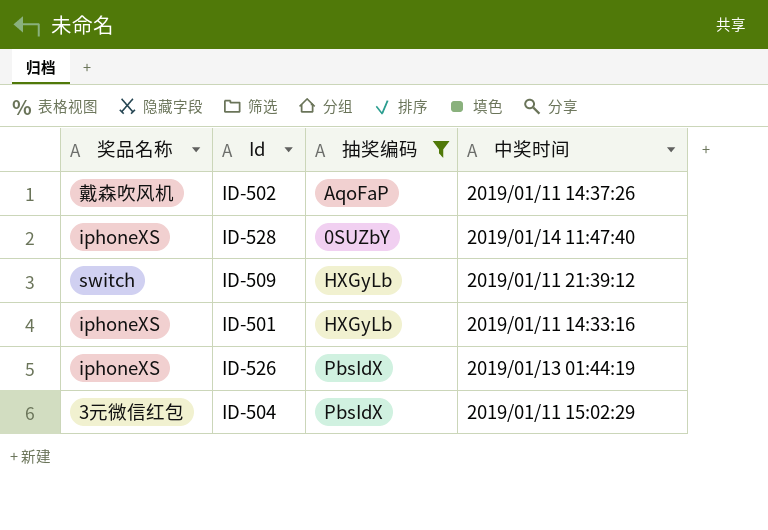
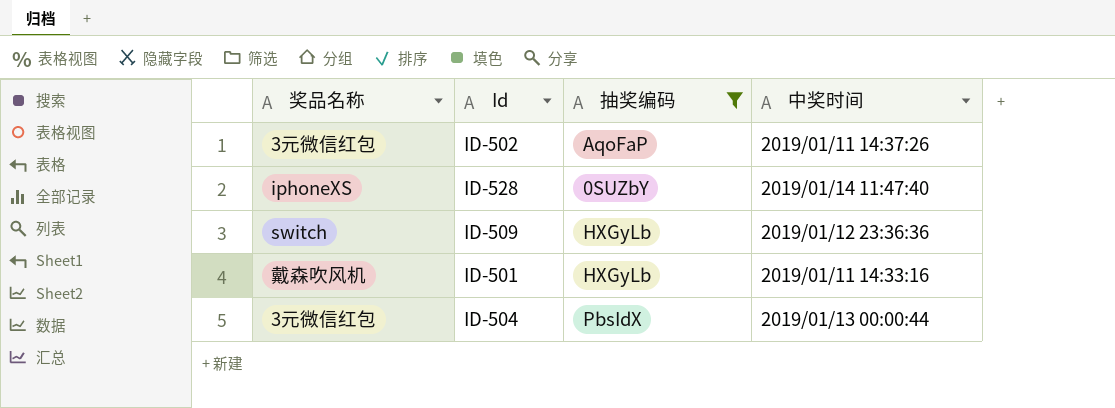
row ID-526: iphoneXS | PbsIdX | 2019/01/13 01:44:19 -> none
ID-502 | 奖品名称: 戴森吹风机 -> 3元微信红包
ID-509 | 中奖时间: 2019/01/11 21:39:12 -> 2019/01/12 23:36:36
ID-501 | 奖品名称: iphoneXS -> 戴森吹风机
ID-504 | 中奖时间: 2019/01/11 15:02:29 -> 2019/01/13 00:00:44

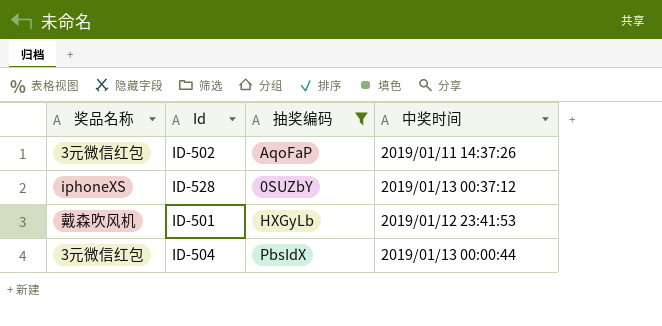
row ID-509: switch | HXGyLb | 2019/01/12 23:36:36 -> none
ID-528 | 中奖时间: 2019/01/14 11:47:40 -> 2019/01/13 00:37:12
ID-501 | 中奖时间: 2019/01/11 14:33:16 -> 2019/01/12 23:41:53

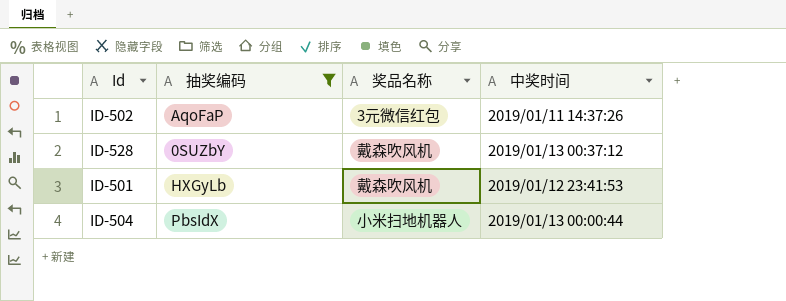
column 奖品名称 | position: 1 -> 3
ID-528 | 奖品名称: iphoneXS -> 戴森吹风机
ID-504 | 奖品名称: 3元微信红包 -> 小米扫地机器人

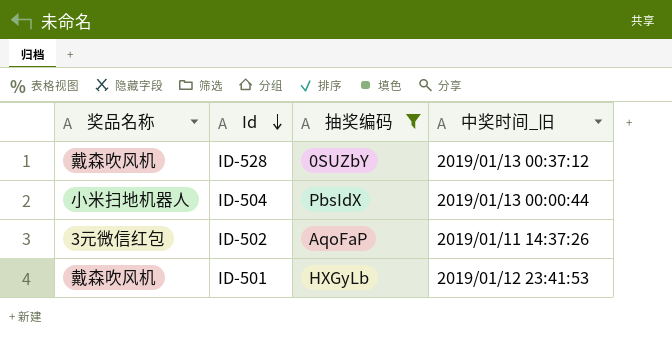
row order: none -> Id descending
column 奖品名称 | position: 3 -> 1
column name: 中奖时间 -> 中奖时间_旧

